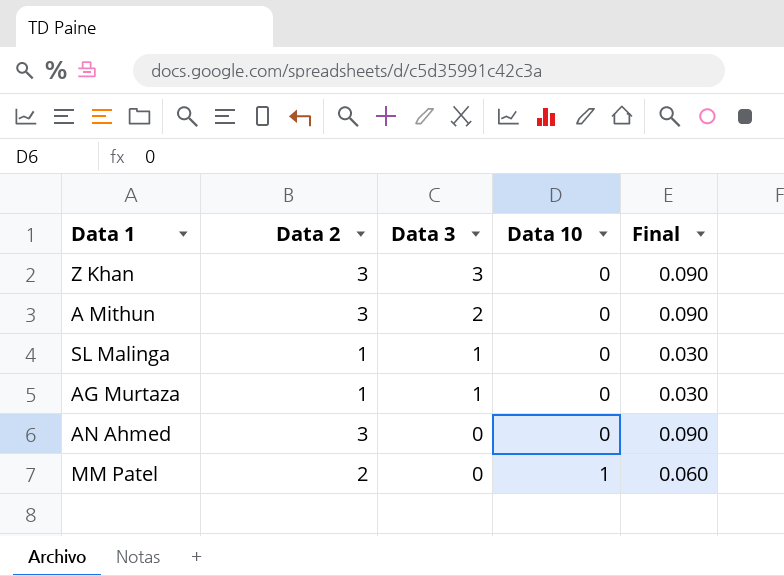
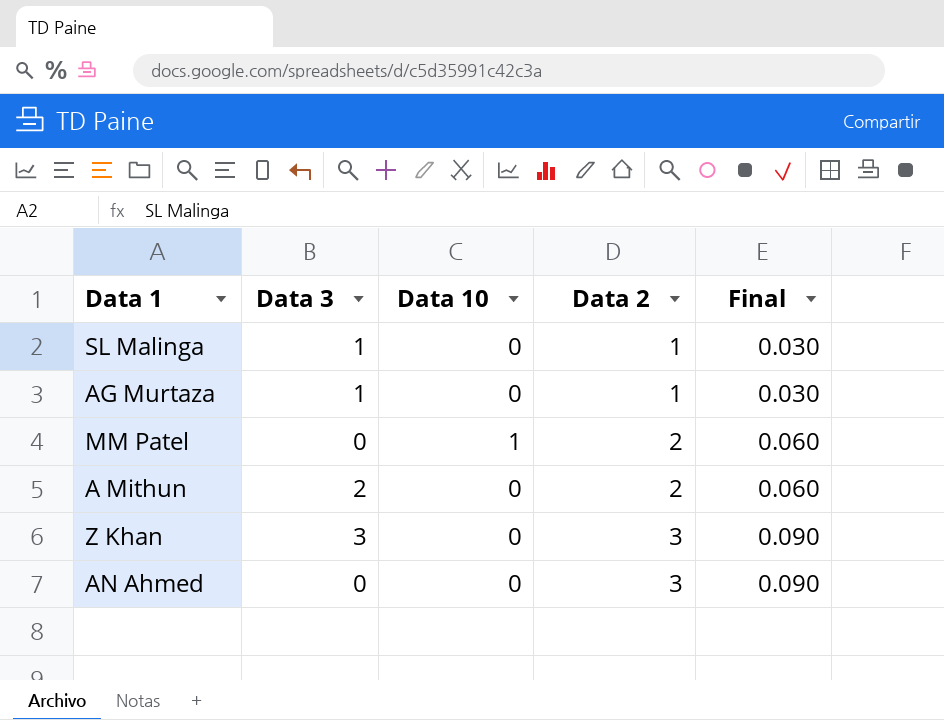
row order: Data 3 descending -> Data 2 ascending
column Data 2 | position: 2 -> 4
A Mithun | Data 2: 3 -> 2
A Mithun | Final: 0.090 -> 0.060

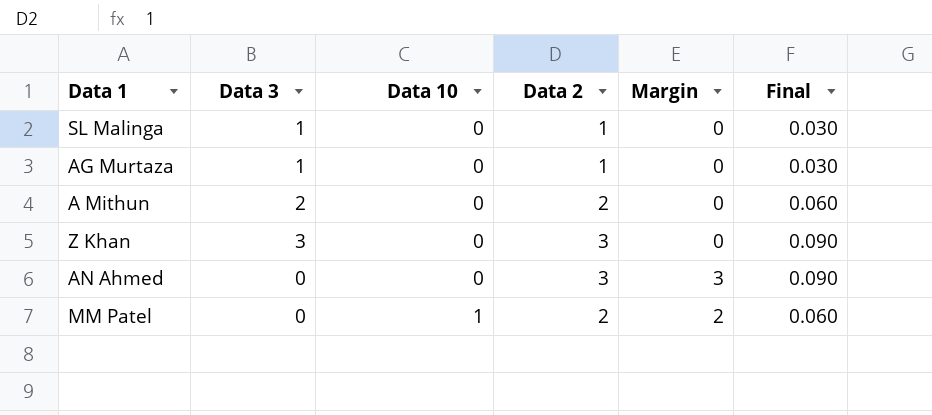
row order: Data 2 ascending -> Data 10 ascending
column Margin | formula: none -> [Data 2] - [Data 3]

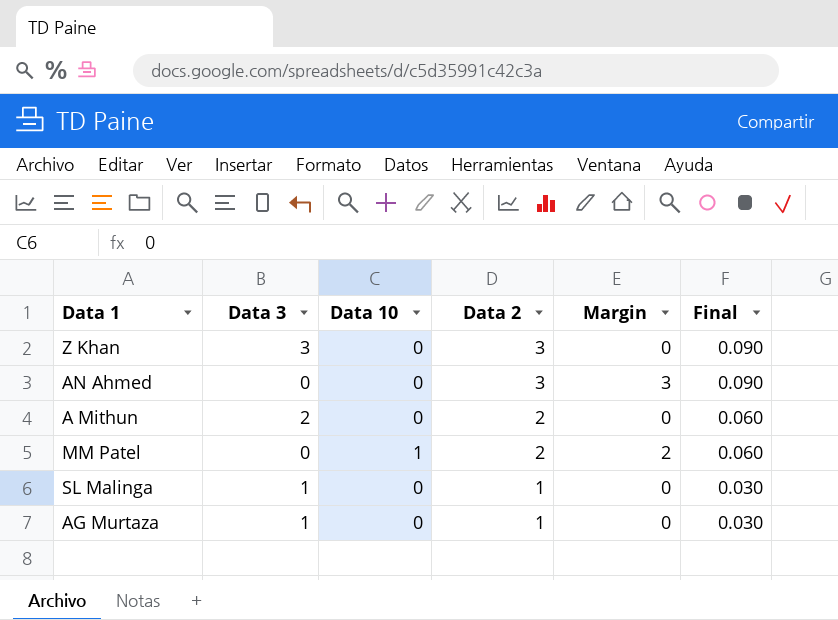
row order: Data 10 ascending -> Data 2 descending

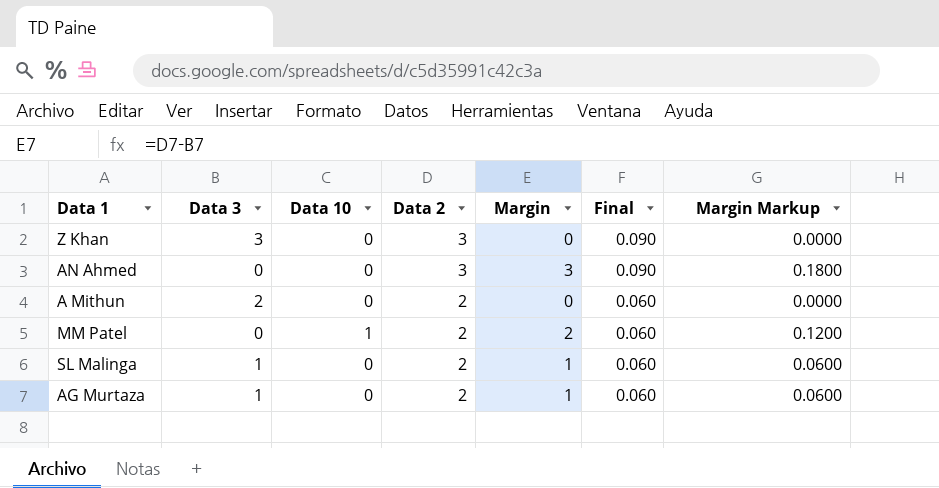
column Margin Markup | formula: none -> [Margin] * 0.06
SL Malinga | Data 2: 1 -> 2
SL Malinga | Margin: 0 -> 1
SL Malinga | Final: 0.030 -> 0.060
AG Murtaza | Data 2: 1 -> 2
AG Murtaza | Margin: 0 -> 1
AG Murtaza | Final: 0.030 -> 0.060

